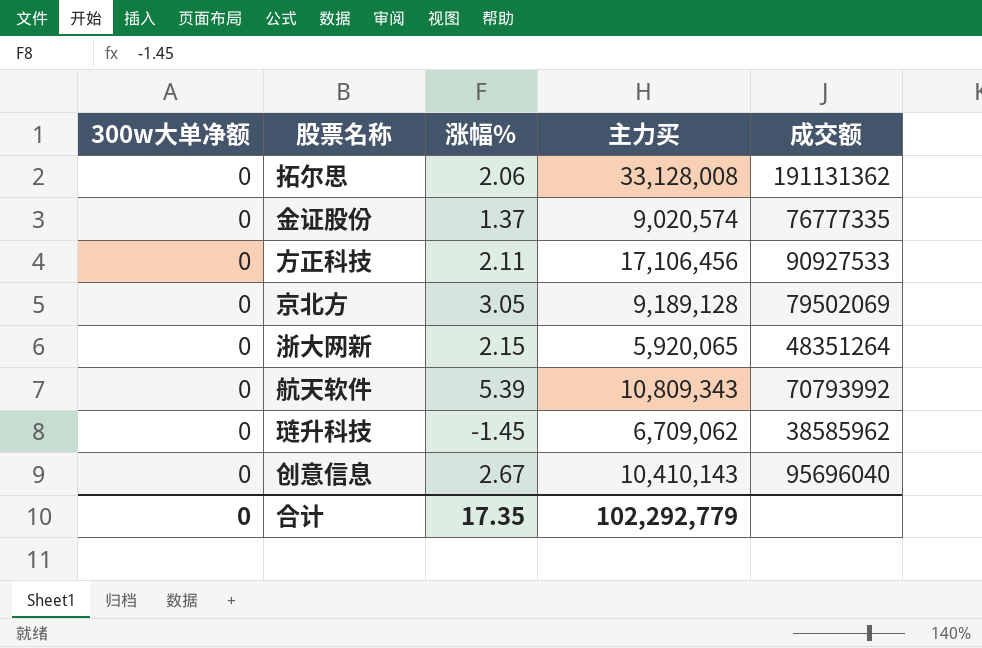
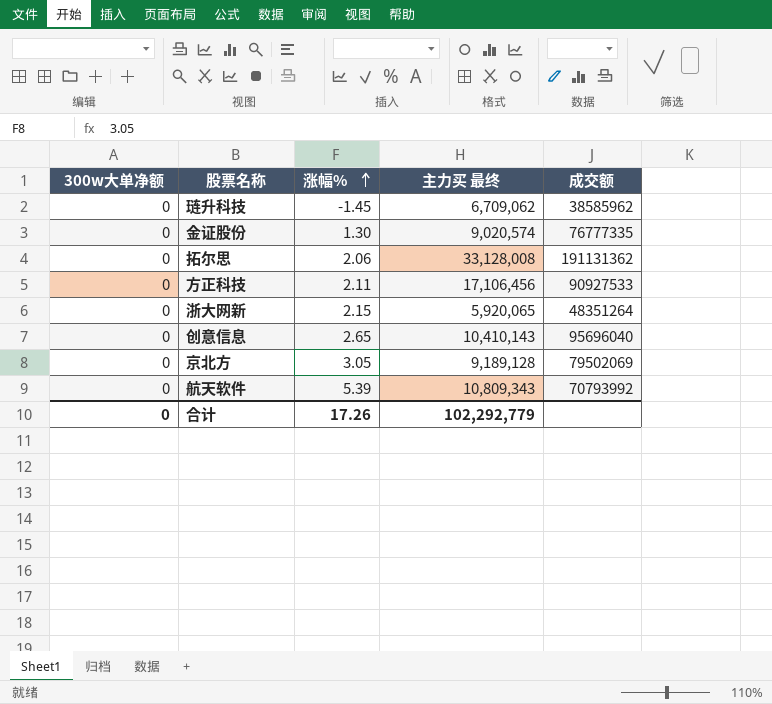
row order: none -> 涨幅% ascending
column name: 主力买 -> 主力买 最终
金证股份 | 涨幅%: 1.37 -> 1.30
创意信息 | 涨幅%: 2.67 -> 2.65
合计 | 涨幅%: 17.35 -> 17.26

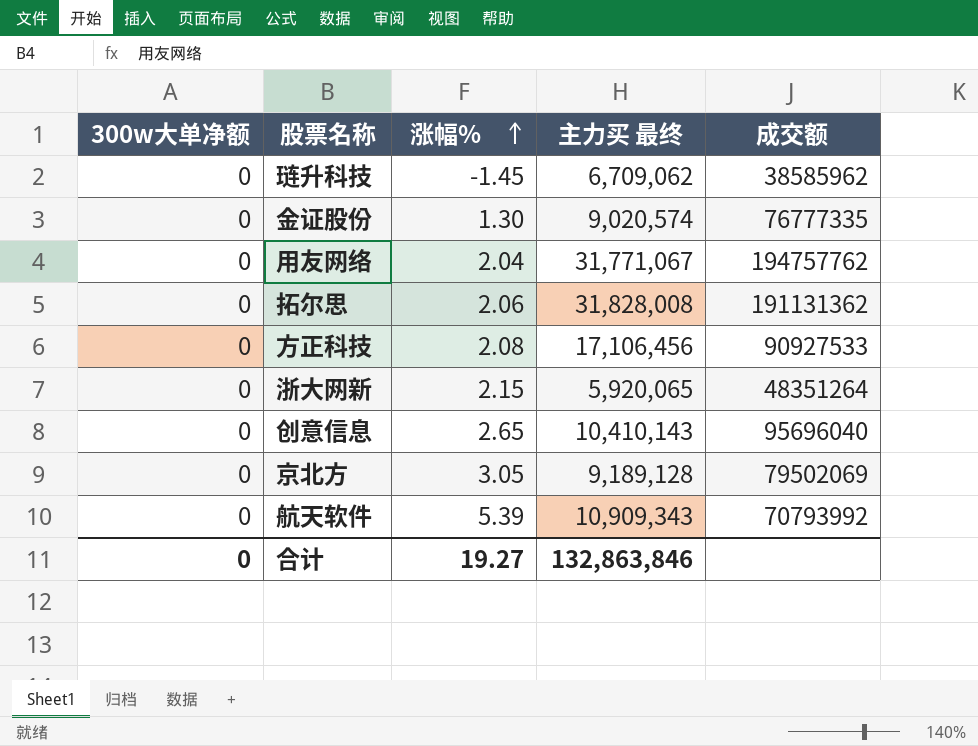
row 用友网络: none -> 0 | 2.04 | 31,771,067 | 194757762
拓尔思 | 主力买 最终: 33,128,008 -> 31,828,008
方正科技 | 涨幅%: 2.11 -> 2.08
航天软件 | 主力买 最终: 10,809,343 -> 10,909,343
合计 | 涨幅%: 17.26 -> 19.27
合计 | 主力买 最终: 102,292,779 -> 132,863,846

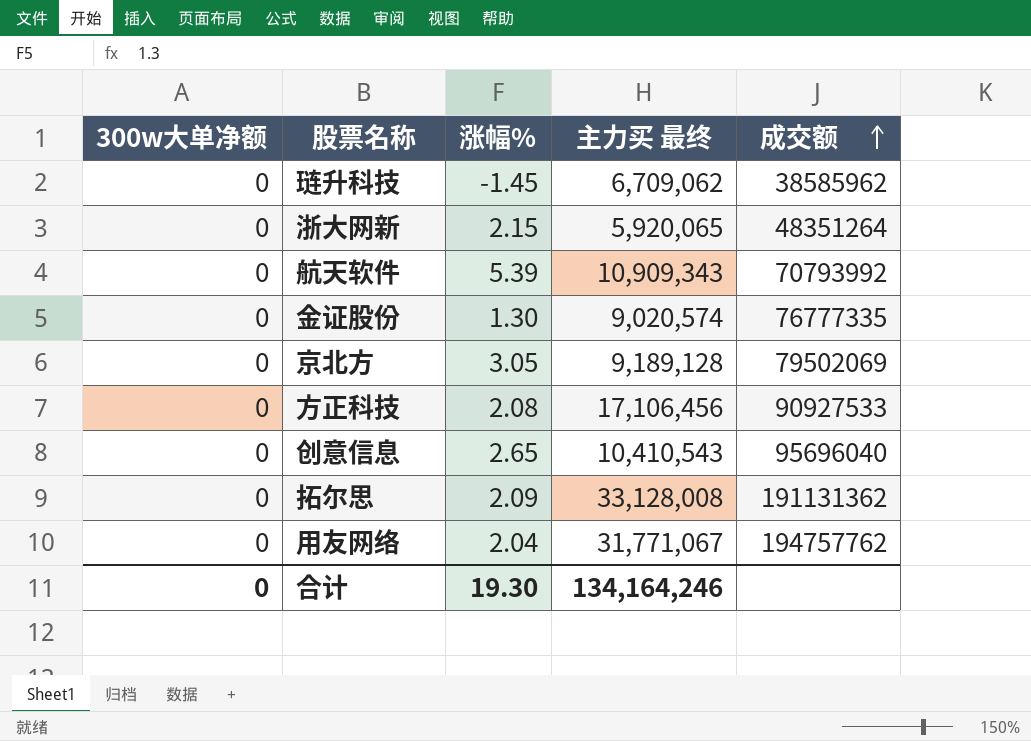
row order: 涨幅% ascending -> 成交额 ascending
创意信息 | 主力买 最终: 10,410,143 -> 10,410,543
拓尔思 | 涨幅%: 2.06 -> 2.09
拓尔思 | 主力买 最终: 31,828,008 -> 33,128,008
合计 | 涨幅%: 19.27 -> 19.30
合计 | 主力买 最终: 132,863,846 -> 134,164,246

